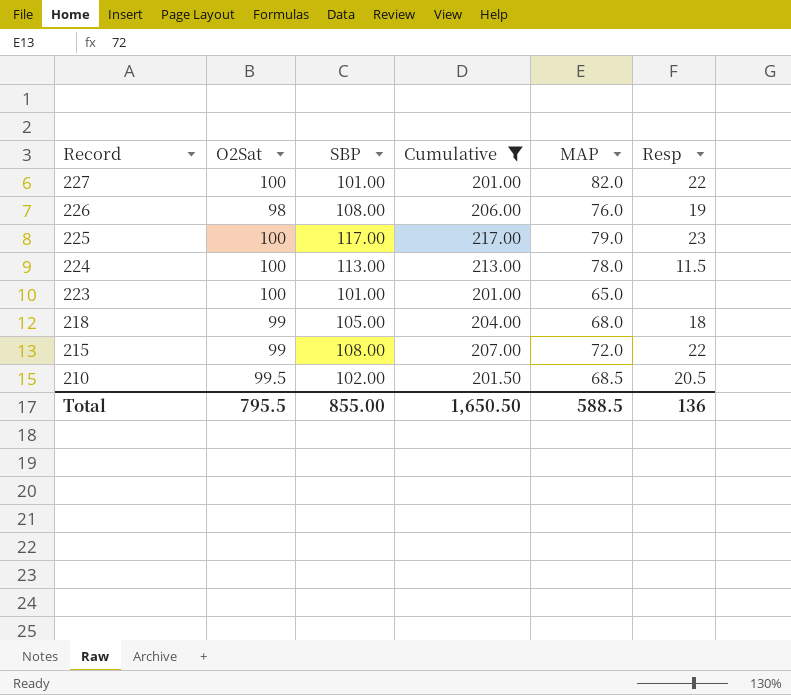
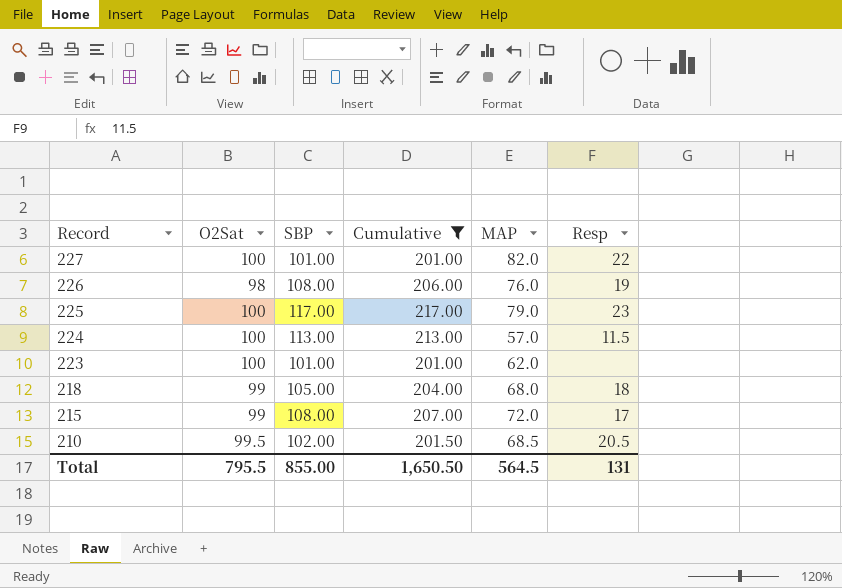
224 | MAP: 78.0 -> 57.0
223 | MAP: 65.0 -> 62.0
215 | Resp: 22 -> 17
Total | MAP: 588.5 -> 564.5
Total | Resp: 136 -> 131

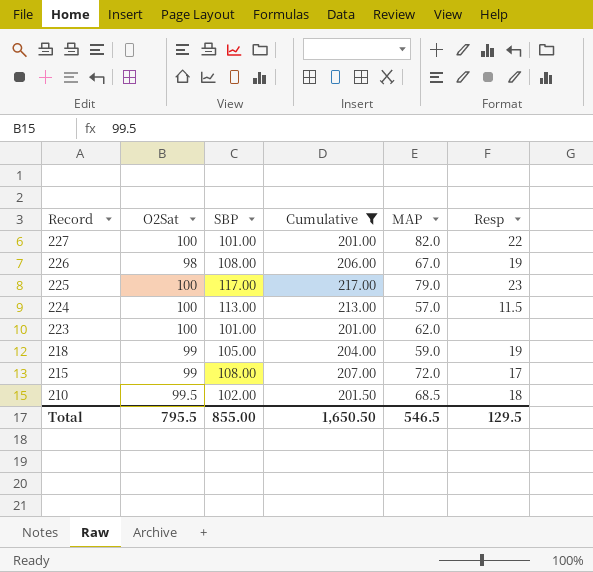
226 | MAP: 76.0 -> 67.0
218 | MAP: 68.0 -> 59.0
218 | Resp: 18 -> 19
210 | Resp: 20.5 -> 18
Total | MAP: 564.5 -> 546.5
Total | Resp: 131 -> 129.5

